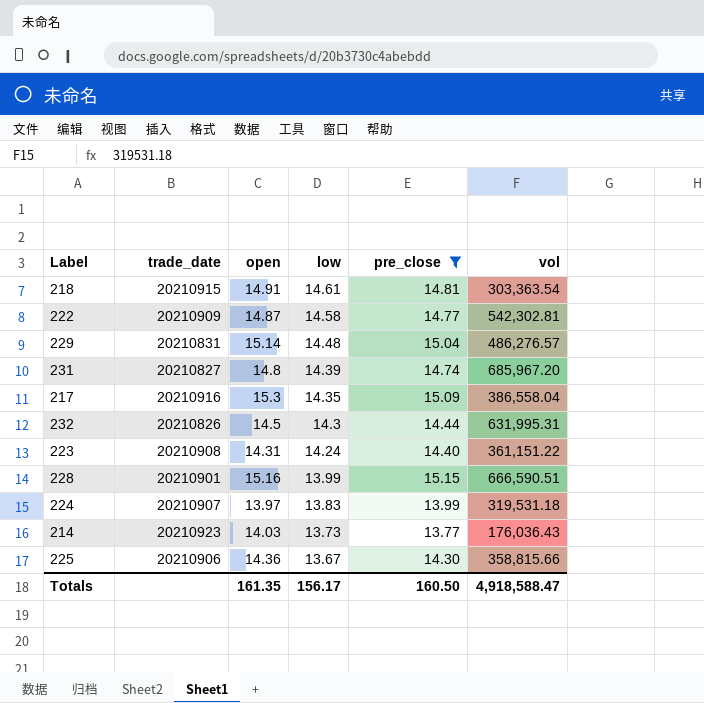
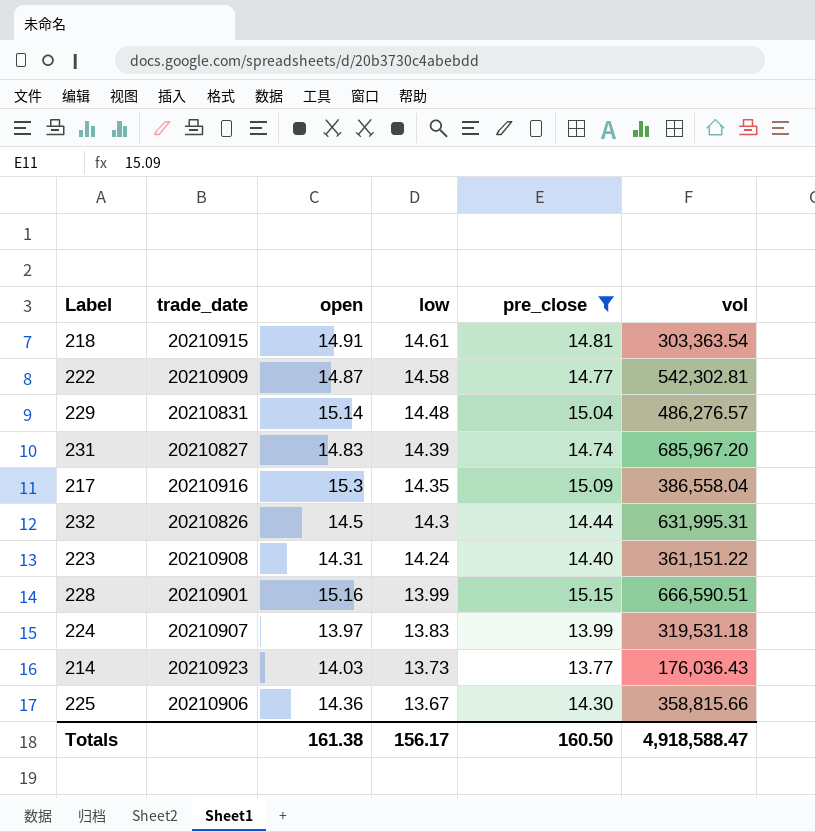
231 | open: 14.8 -> 14.83
Totals | open: 161.35 -> 161.38

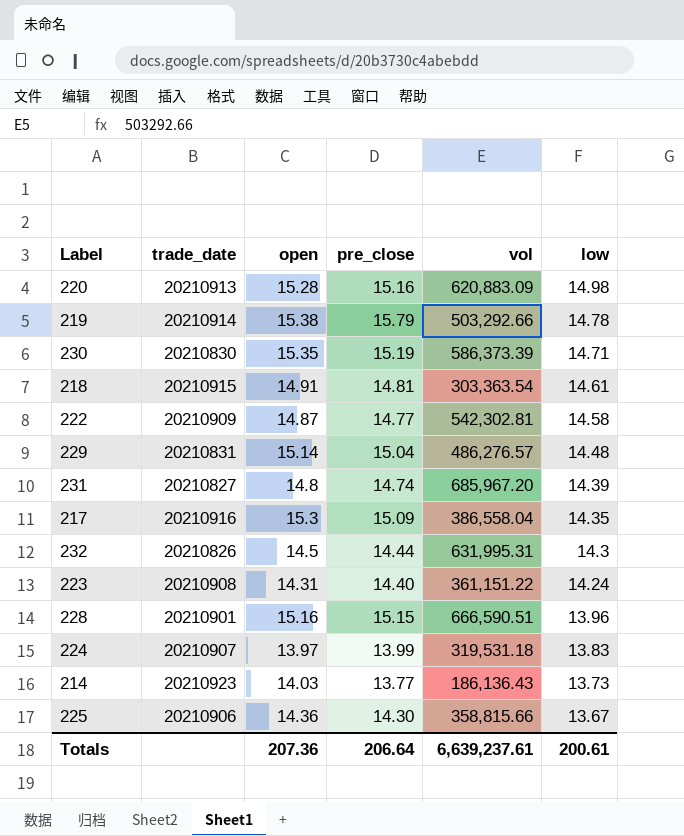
filter: pre_close <= 15.15 -> none
column low | position: 4 -> 6
231 | open: 14.83 -> 14.8
228 | low: 13.99 -> 13.96
214 | vol: 176,036.43 -> 186,136.43
Totals | open: 161.38 -> 207.36
Totals | pre_close: 160.50 -> 206.64
Totals | vol: 4,918,588.47 -> 6,639,237.61
Totals | low: 156.17 -> 200.61

